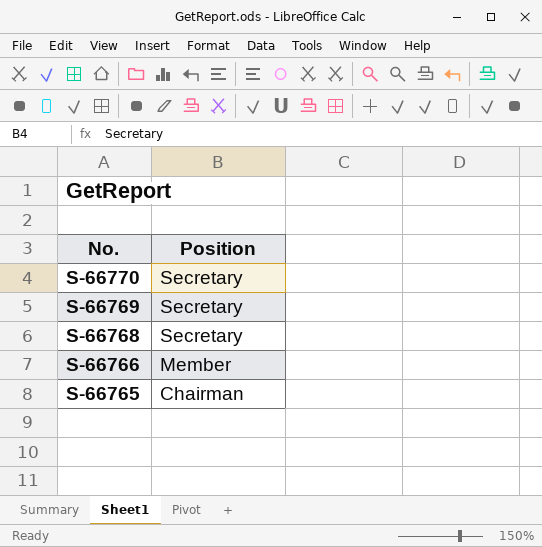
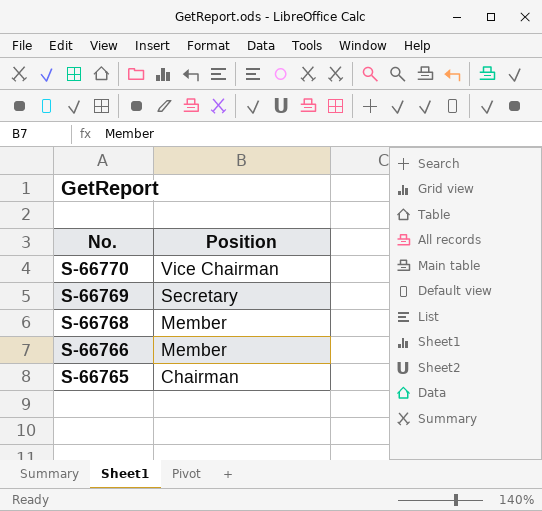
S-66770 | Position: Secretary -> Vice Chairman
S-66768 | Position: Secretary -> Member

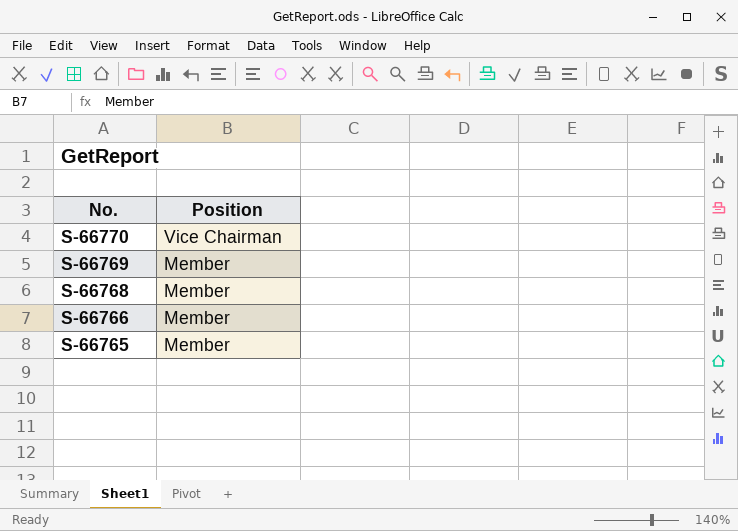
S-66769 | Position: Secretary -> Member
S-66765 | Position: Chairman -> Member

